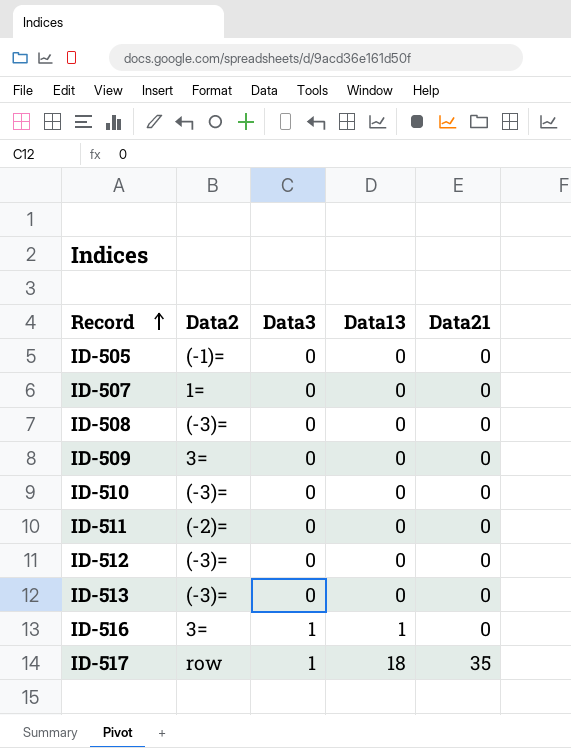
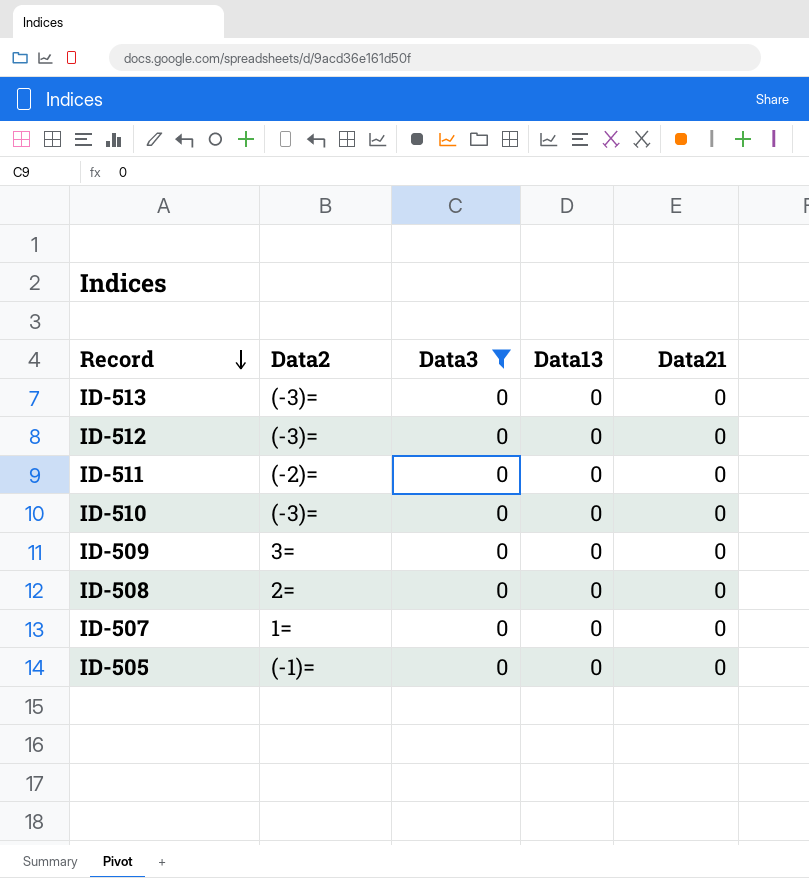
filter: none -> Data3 = 0
row order: Record ascending -> Record descending
ID-508 | Data2: (-3)= -> 2=

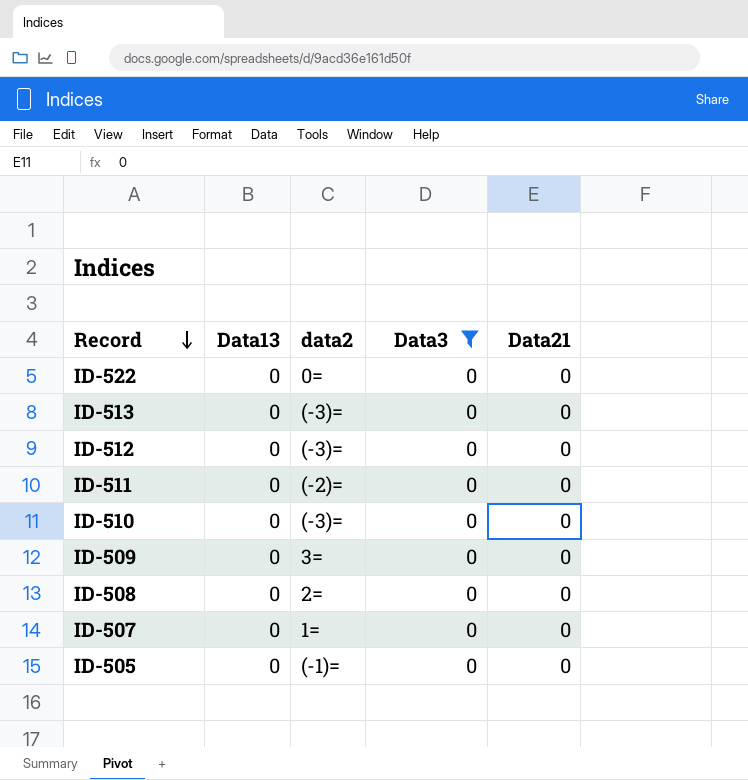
column Data13 | position: 4 -> 2
column name: Data2 -> data2
row ID-522: none -> 0 | 0= | 0 | 0

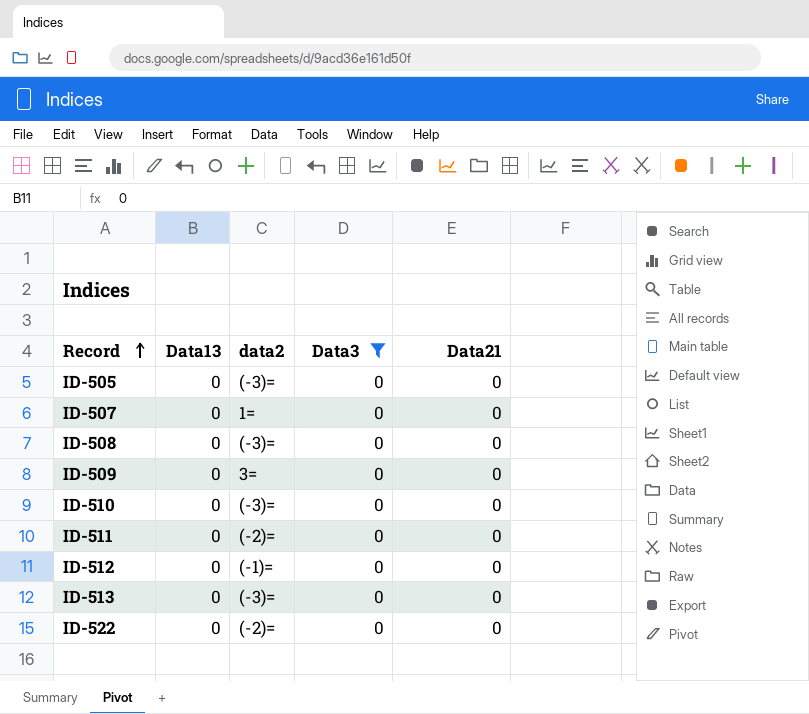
row order: Record descending -> Record ascending
ID-505 | data2: (-1)= -> (-3)=
ID-508 | data2: 2= -> (-3)=
ID-512 | data2: (-3)= -> (-1)=
ID-522 | data2: 0= -> (-2)=

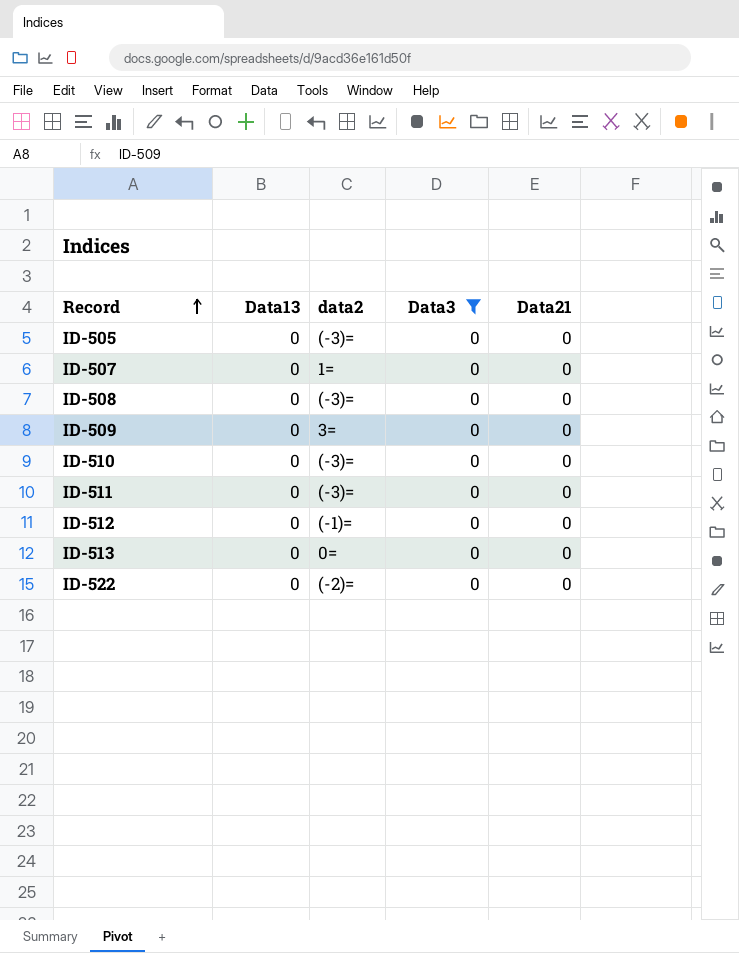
ID-511 | data2: (-2)= -> (-3)=
ID-513 | data2: (-3)= -> 0=

